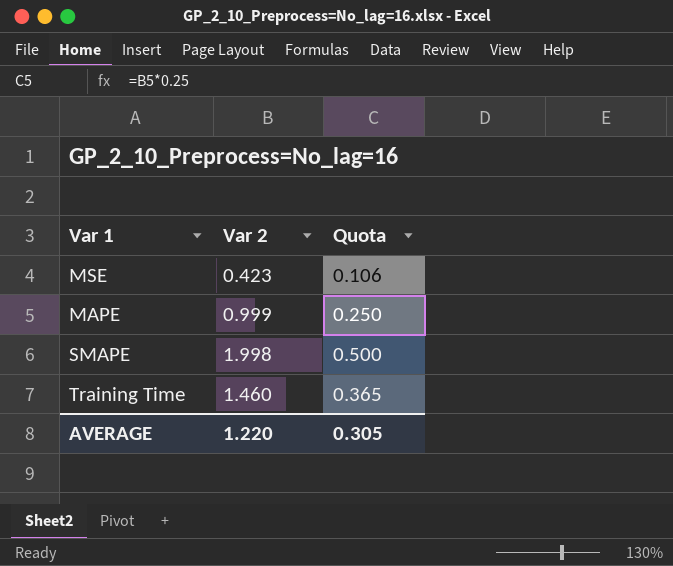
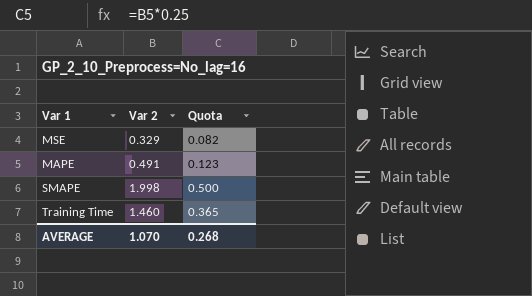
MSE | Var 2: 0.423 -> 0.329
MSE | Quota: 0.106 -> 0.082
MAPE | Var 2: 0.999 -> 0.491
MAPE | Quota: 0.250 -> 0.123
AVERAGE | Var 2: 1.220 -> 1.070
AVERAGE | Quota: 0.305 -> 0.268

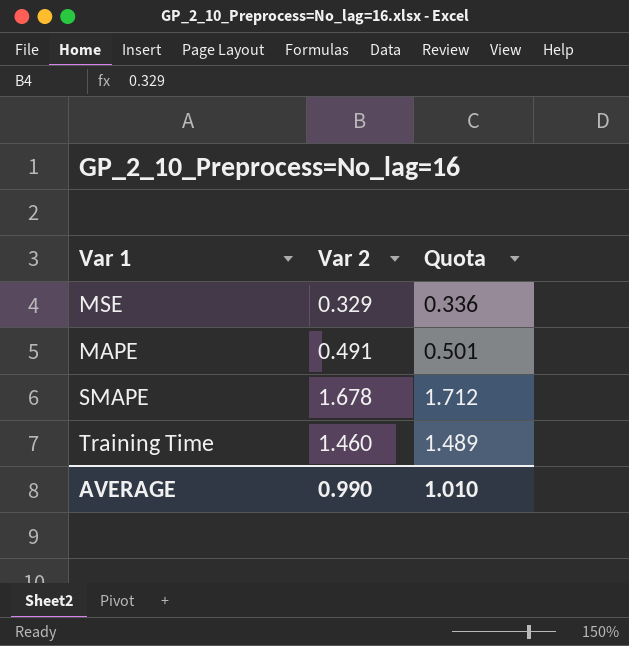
column Quota | formula: [Var 2] * 0.25 -> [Var 2] * 1.02
SMAPE | Var 2: 1.998 -> 1.678
AVERAGE | Var 2: 1.070 -> 0.990
AVERAGE | Quota: 0.268 -> 1.010

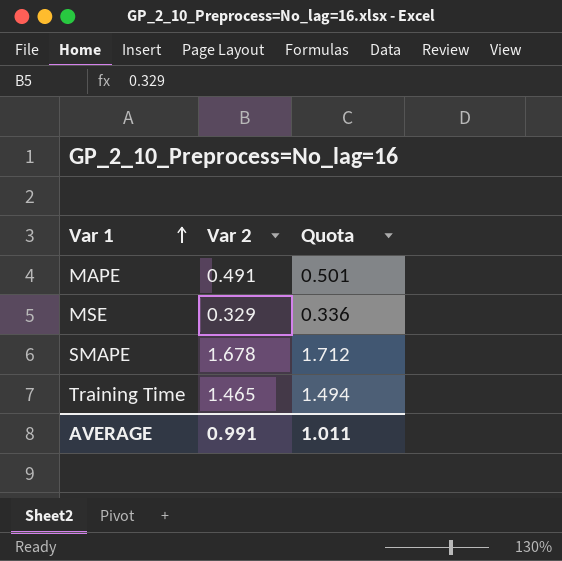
row order: none -> Var 1 ascending
Training Time | Var 2: 1.460 -> 1.465
Training Time | Quota: 1.489 -> 1.494
AVERAGE | Var 2: 0.990 -> 0.991
AVERAGE | Quota: 1.010 -> 1.011

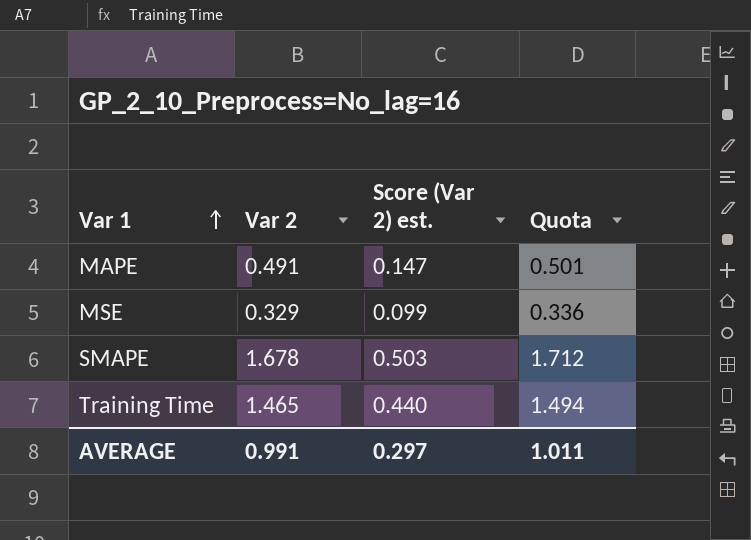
column Score (Var 2) est. | formula: none -> [Var 2] * 0.3

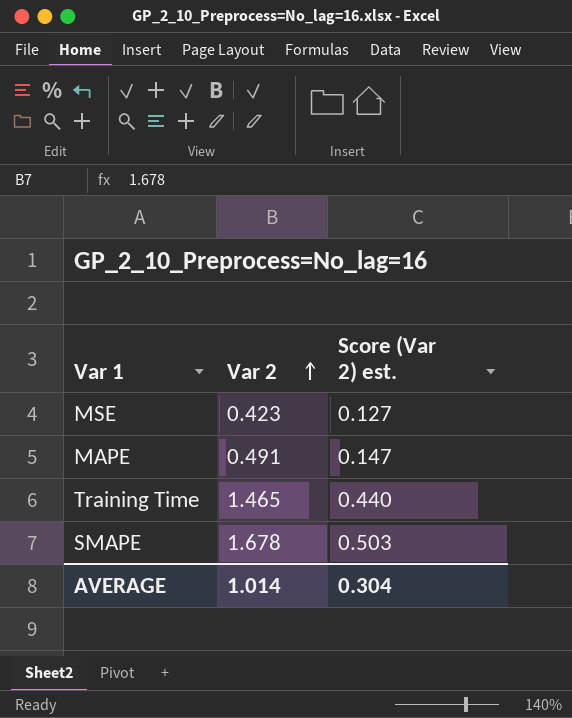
row order: Var 1 ascending -> Var 2 ascending
column Quota | formula: [Var 2] * 1.02 -> none
MSE | Var 2: 0.329 -> 0.423
MSE | Score (Var 2) est.: 0.099 -> 0.127
AVERAGE | Var 2: 0.991 -> 1.014
AVERAGE | Score (Var 2) est.: 0.297 -> 0.304

